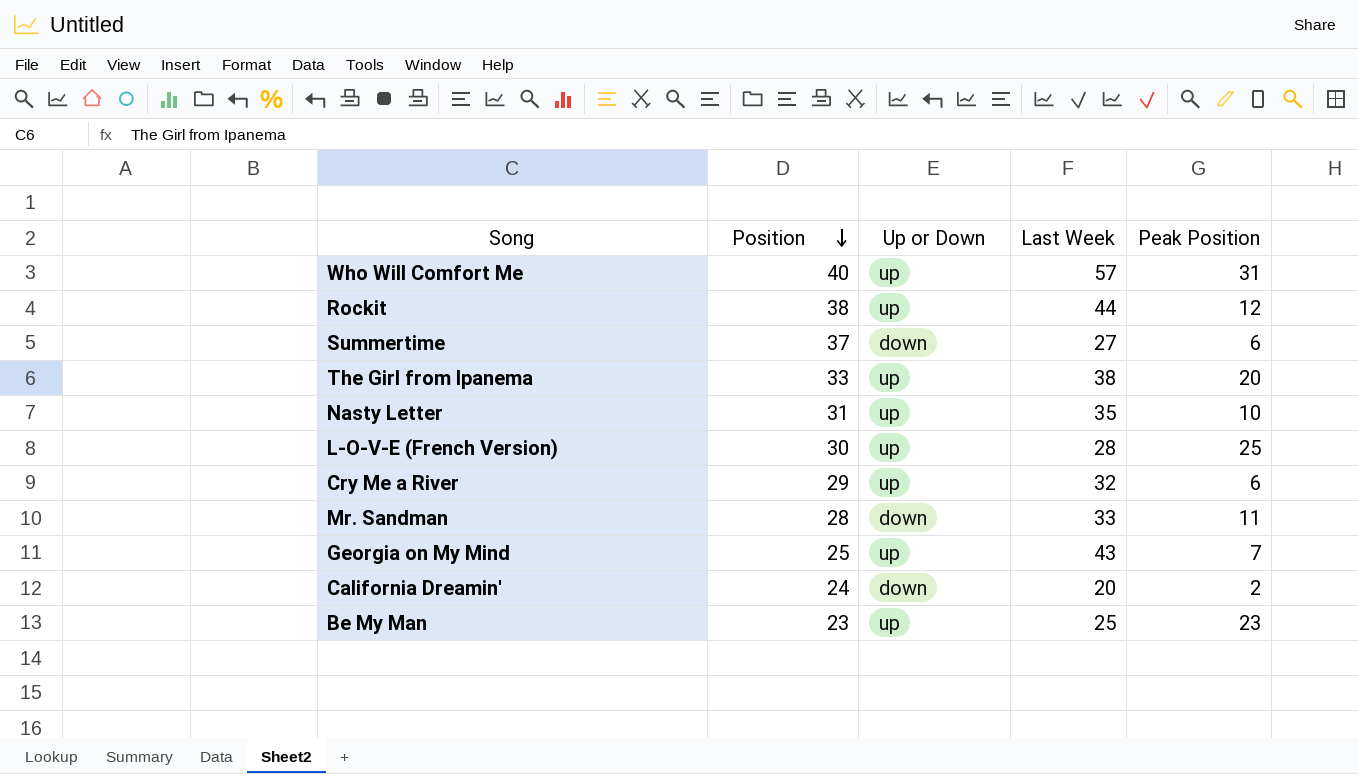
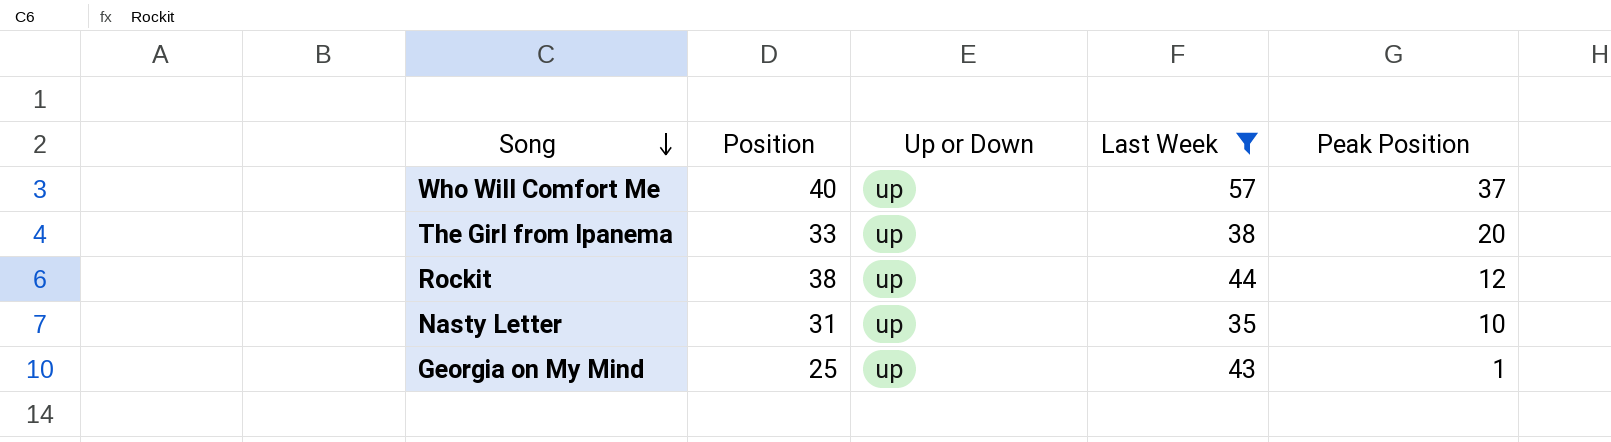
filter: none -> Last Week >= 35
row order: Position descending -> Song descending
Who Will Comfort Me | Peak Position: 31 -> 37
Georgia on My Mind | Peak Position: 7 -> 1

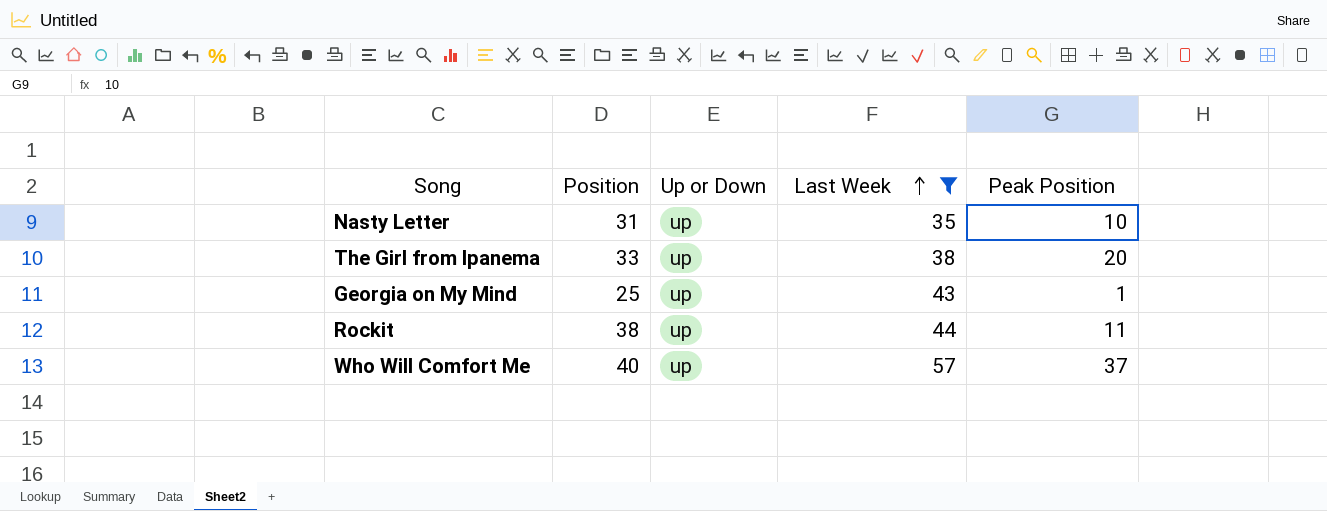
row order: Song descending -> Last Week ascending
Rockit | Peak Position: 12 -> 11

